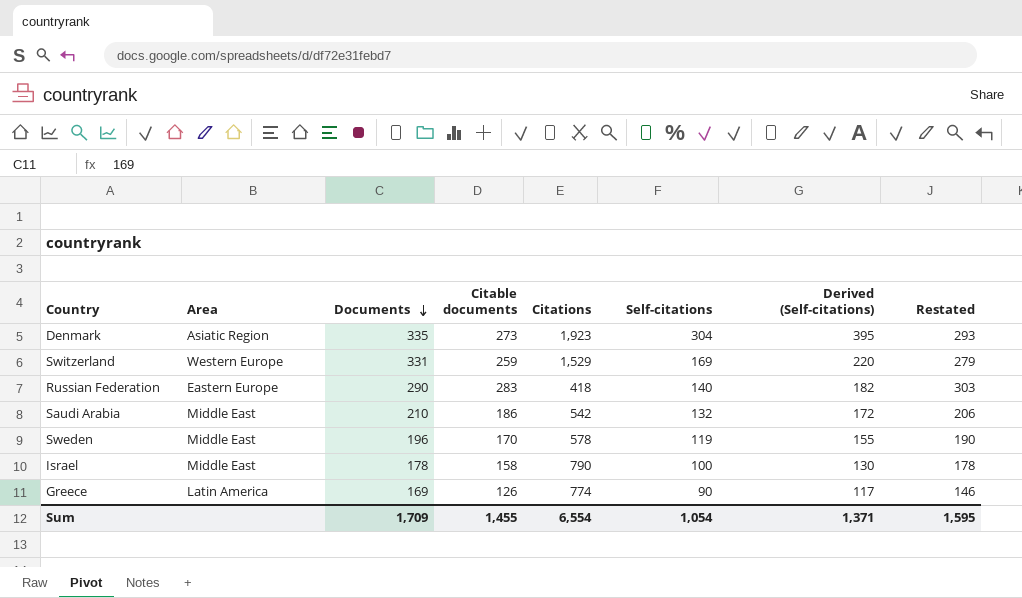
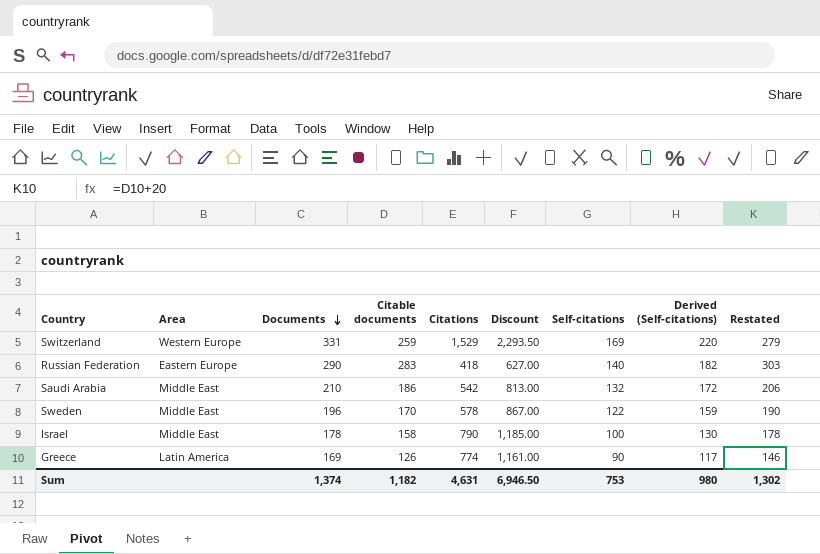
column Discount | formula: none -> [Citations] * 1.5
row Denmark: Asiatic Region | 335 | 273 | 1,923 | 304 | 395 | 293 -> none
Sweden | Self-citations: 119 -> 122
Sweden | Derived (Self-citations): 155 -> 159
Sum | Documents: 1,709 -> 1,374
Sum | Citable documents: 1,455 -> 1,182
Sum | Citations: 6,554 -> 4,631
Sum | Self-citations: 1,054 -> 753
Sum | Derived (Self-citations): 1,371 -> 980
Sum | Restated: 1,595 -> 1,302

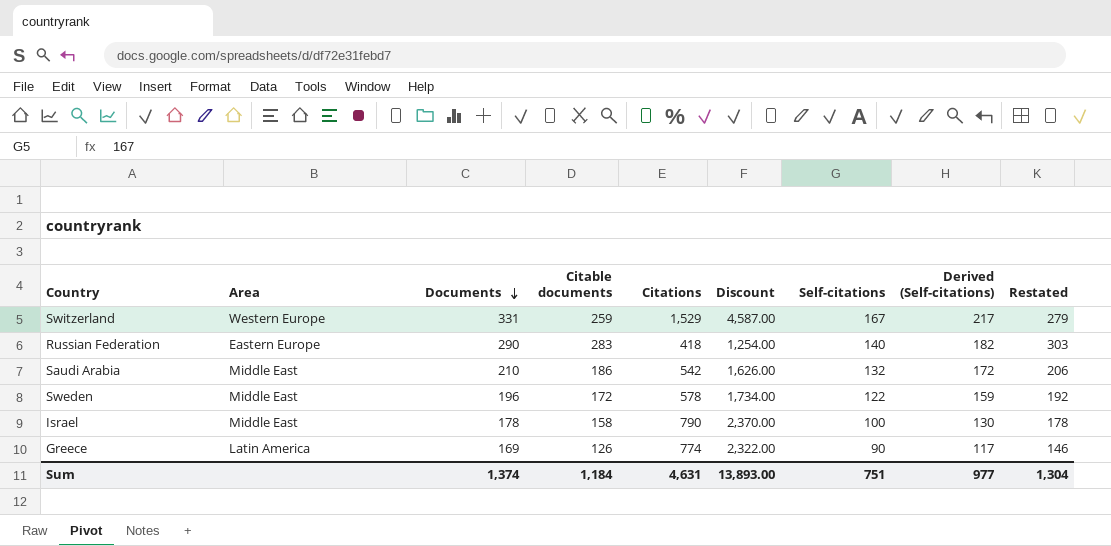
column Discount | formula: [Citations] * 1.5 -> [Citations] * 3
Switzerland | Self-citations: 169 -> 167
Switzerland | Derived (Self-citations): 220 -> 217
Sweden | Citable documents: 170 -> 172
Sweden | Restated: 190 -> 192
Sum | Citable documents: 1,182 -> 1,184
Sum | Discount: 6,946.50 -> 13,893.00
Sum | Self-citations: 753 -> 751
Sum | Derived (Self-citations): 980 -> 977
Sum | Restated: 1,302 -> 1,304

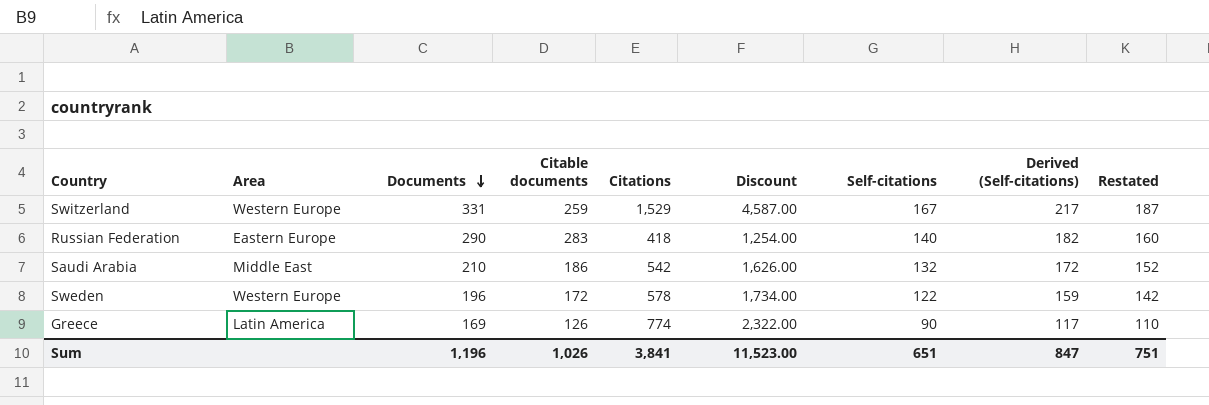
column Restated | formula: [Citable documents] + 20 -> [Self-citations] + 20
row Israel: Middle East | 178 | 158 | 790 | 2,370.00 | 100 | 130 | 178 -> none
Sweden | Area: Middle East -> Western Europe
Sum | Documents: 1,374 -> 1,196
Sum | Citable documents: 1,184 -> 1,026
Sum | Citations: 4,631 -> 3,841
Sum | Discount: 13,893.00 -> 11,523.00
Sum | Self-citations: 751 -> 651
Sum | Derived (Self-citations): 977 -> 847
Sum | Restated: 1,304 -> 751

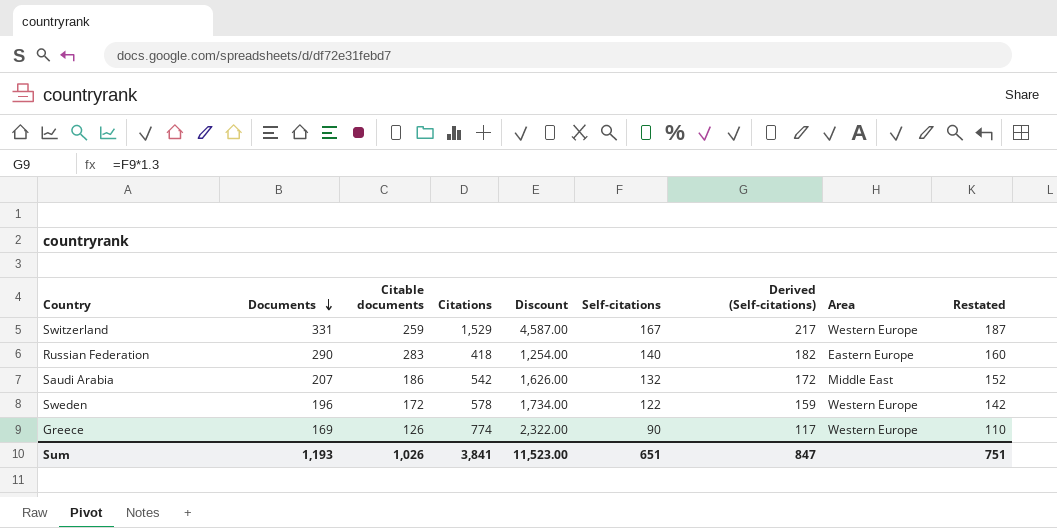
column Area | position: 2 -> 8
Saudi Arabia | Documents: 210 -> 207
Greece | Area: Latin America -> Western Europe
Sum | Documents: 1,196 -> 1,193

